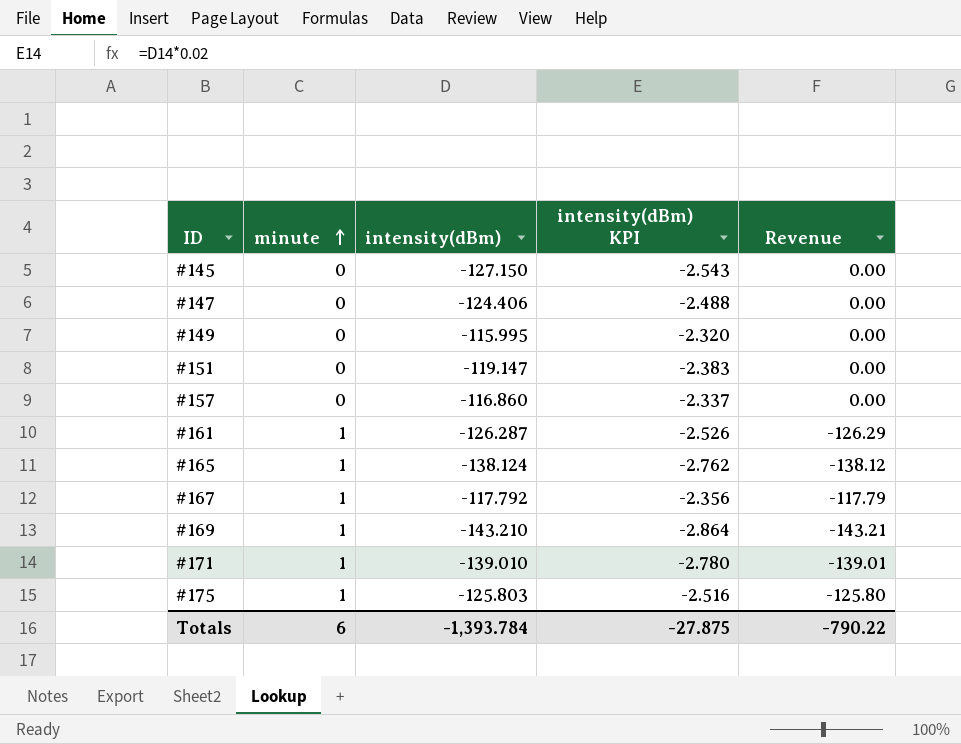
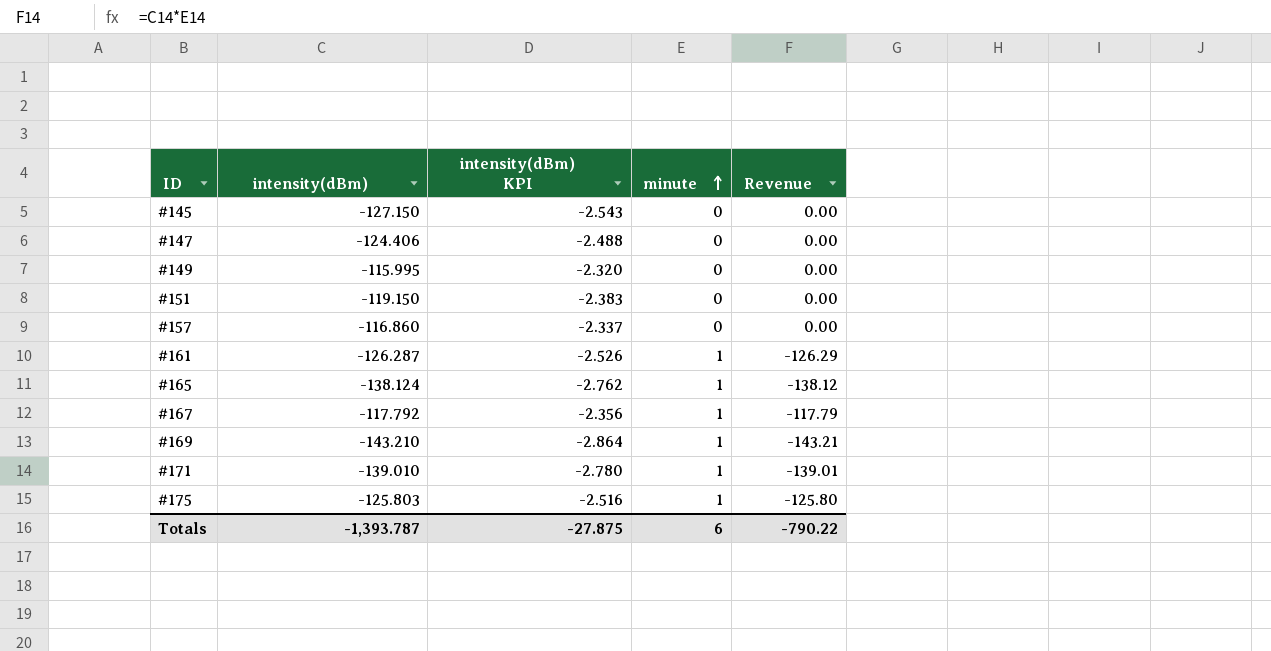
column minute | position: 2 -> 4
#151 | intensity(dBm): -119.147 -> -119.150
Totals | intensity(dBm): -1,393.784 -> -1,393.787

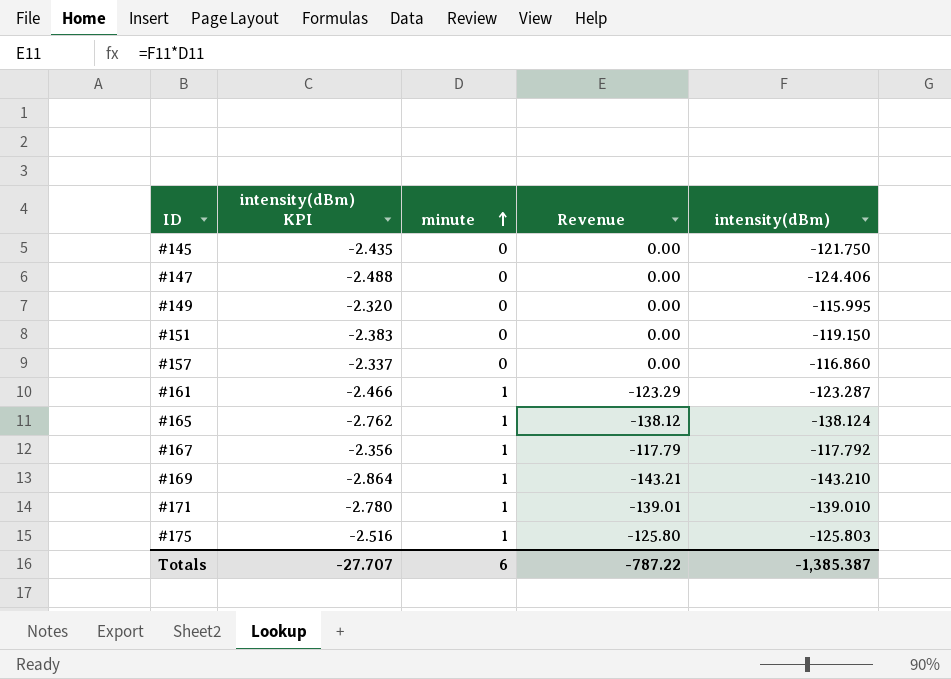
column intensity(dBm) | position: 2 -> 5
#145 | intensity(dBm) KPI: -2.543 -> -2.435
#145 | intensity(dBm): -127.150 -> -121.750
#161 | intensity(dBm) KPI: -2.526 -> -2.466
#161 | Revenue: -126.29 -> -123.29
#161 | intensity(dBm): -126.287 -> -123.287
Totals | intensity(dBm) KPI: -27.875 -> -27.707
Totals | Revenue: -790.22 -> -787.22
Totals | intensity(dBm): -1,393.787 -> -1,385.387

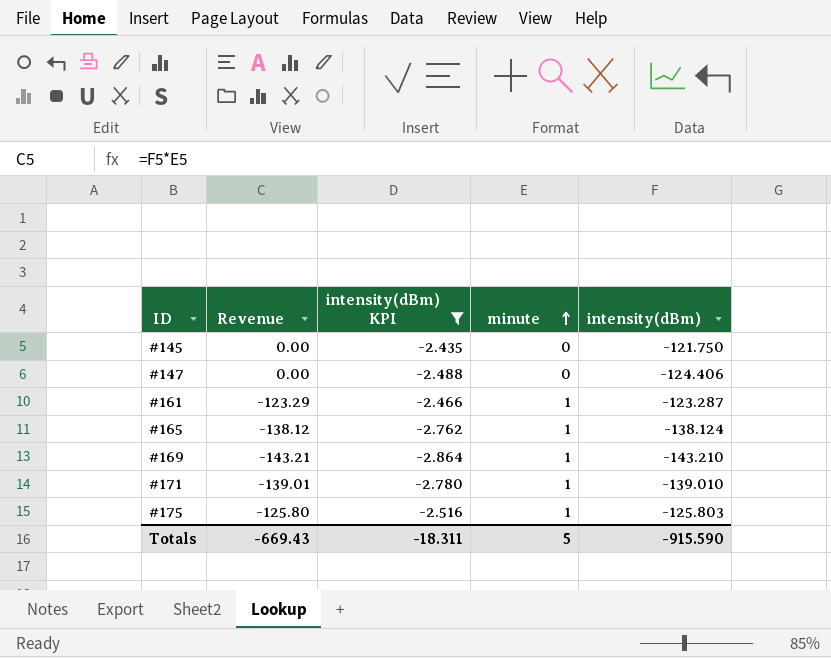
filter: none -> intensity(dBm) KPI <= -2.435
column Revenue | position: 4 -> 2
Totals | Revenue: -787.22 -> -669.43
Totals | intensity(dBm) KPI: -27.707 -> -18.311
Totals | minute: 6 -> 5
Totals | intensity(dBm): -1,385.387 -> -915.590

